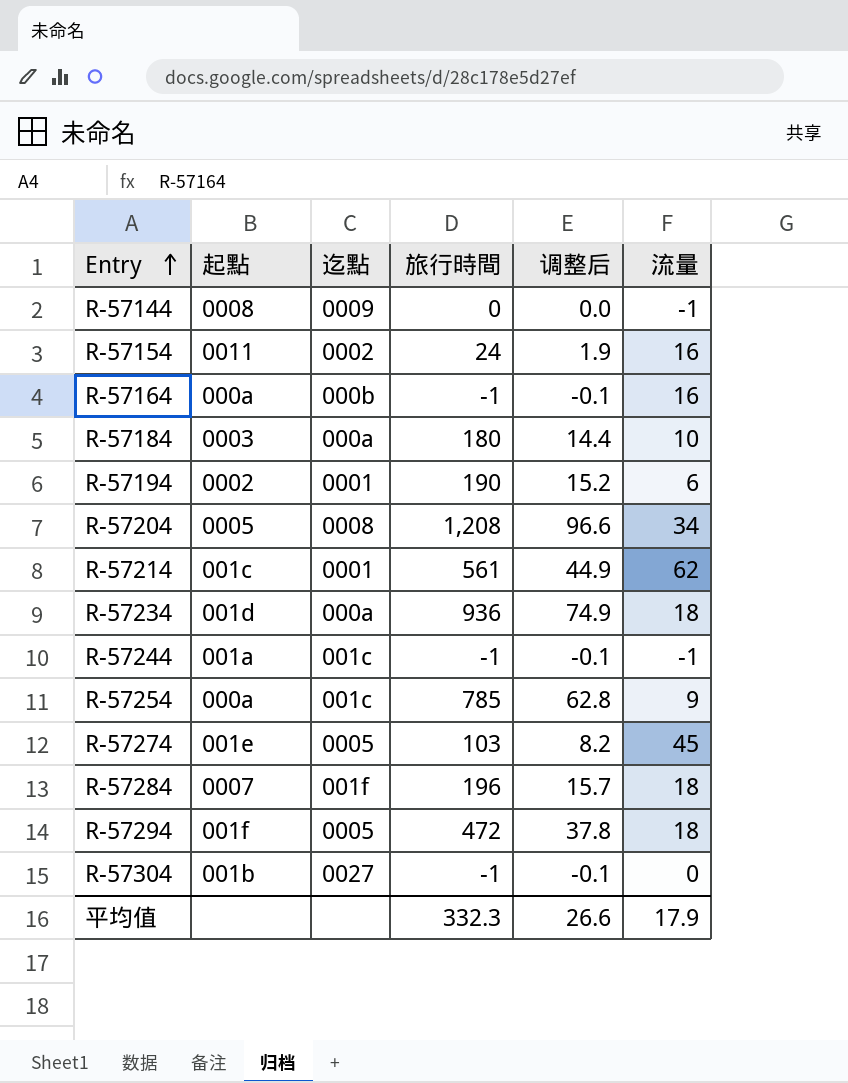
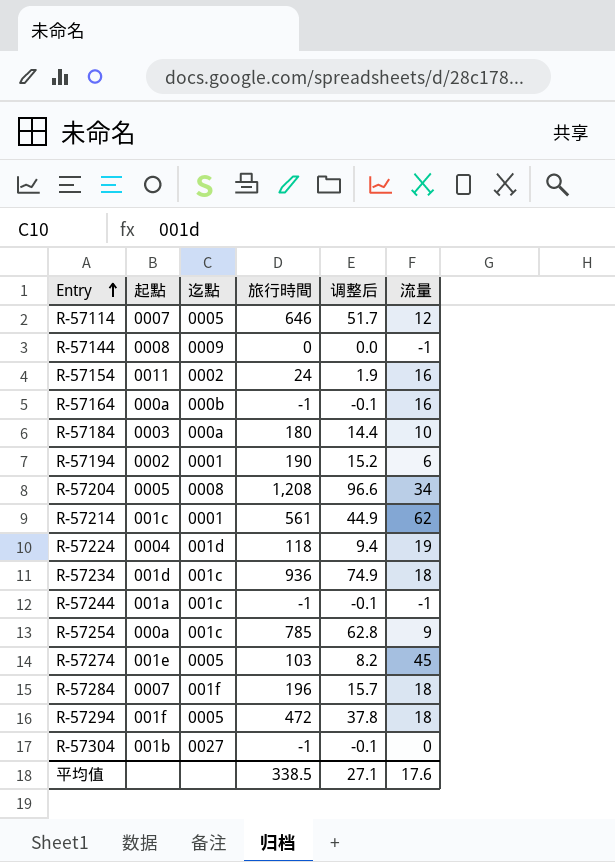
row R-57114: none -> 0007 | 0005 | 646 | 51.7 | 12
row R-57224: none -> 0004 | 001d | 118 | 9.4 | 19
R-57234 | 迄點: 000a -> 001c
平均值 | 旅行時間: 332.3 -> 338.5
平均值 | 调整后: 26.6 -> 27.1
平均值 | 流量: 17.9 -> 17.6

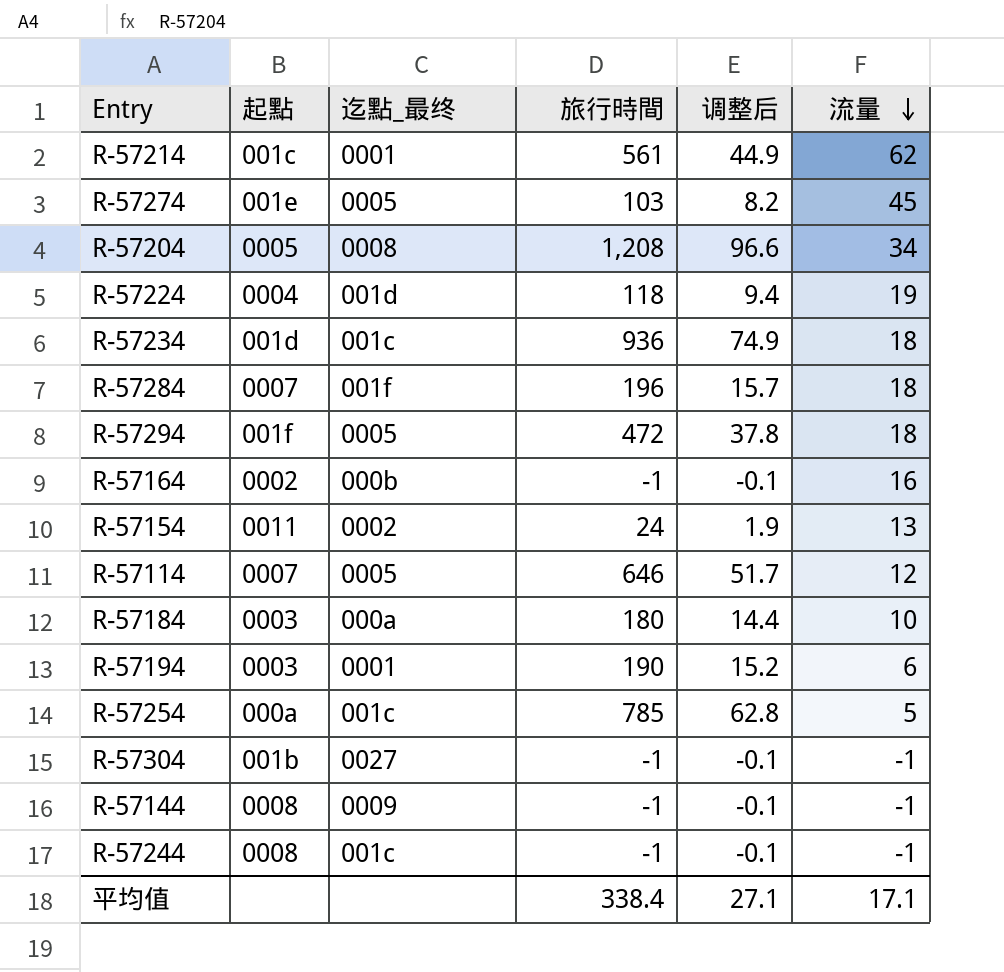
row order: Entry ascending -> 流量 descending
column name: 迄點 -> 迄點_最终
R-57164 | 起點: 000a -> 0002
R-57154 | 流量: 16 -> 13
R-57194 | 起點: 0002 -> 0003
R-57254 | 流量: 9 -> 5
R-57304 | 流量: 0 -> -1
R-57144 | 旅行時間: 0 -> -1
R-57144 | 调整后: 0.0 -> -0.1
R-57244 | 起點: 001a -> 0008
平均值 | 旅行時間: 338.5 -> 338.4
平均值 | 流量: 17.6 -> 17.1

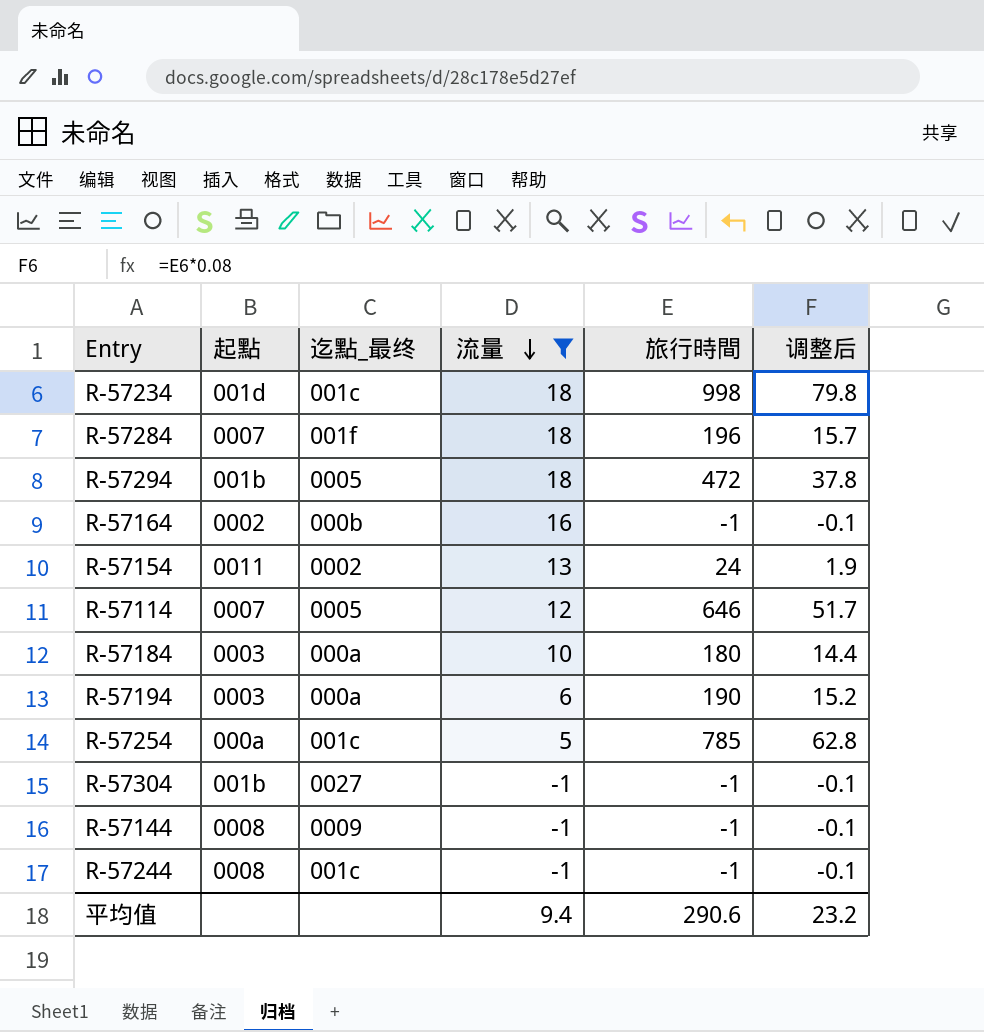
filter: none -> 流量 <= 18
column 流量 | position: 6 -> 4
R-57234 | 旅行時間: 936 -> 998
R-57234 | 调整后: 74.9 -> 79.8
R-57294 | 起點: 001f -> 001b
R-57194 | 迄點_最终: 0001 -> 000a
平均值 | 流量: 17.1 -> 9.4
平均值 | 旅行時間: 338.4 -> 290.6
平均值 | 调整后: 27.1 -> 23.2

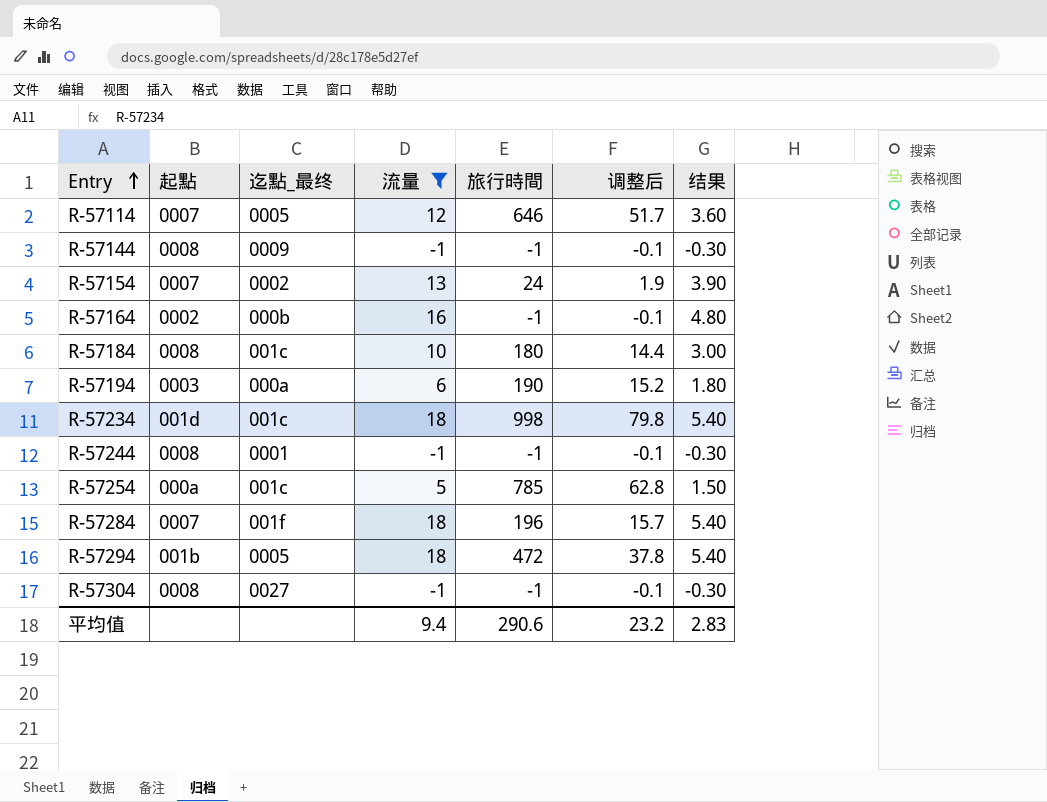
row order: 流量 descending -> Entry ascending
column 结果 | formula: none -> [流量] * 0.3
R-57154 | 起點: 0011 -> 0007
R-57184 | 起點: 0003 -> 0008
R-57184 | 迄點_最终: 000a -> 001c
R-57244 | 迄點_最终: 001c -> 0001
R-57304 | 起點: 001b -> 0008

